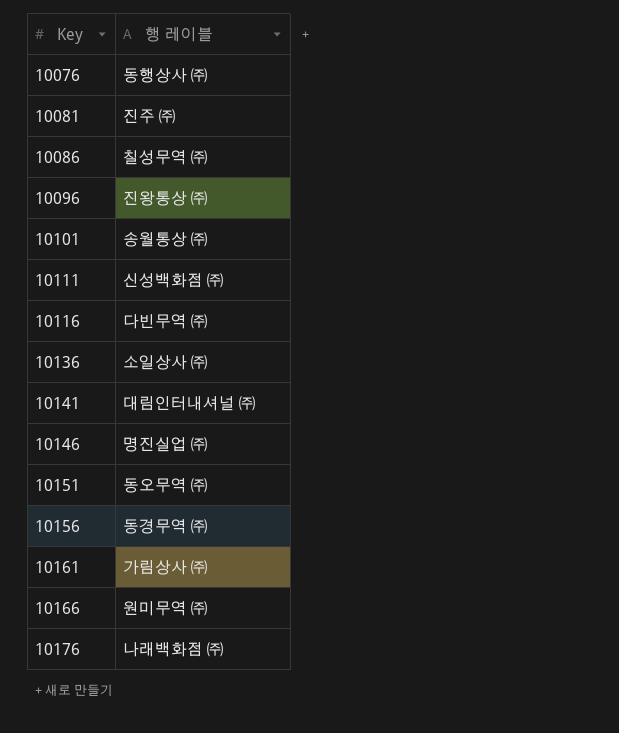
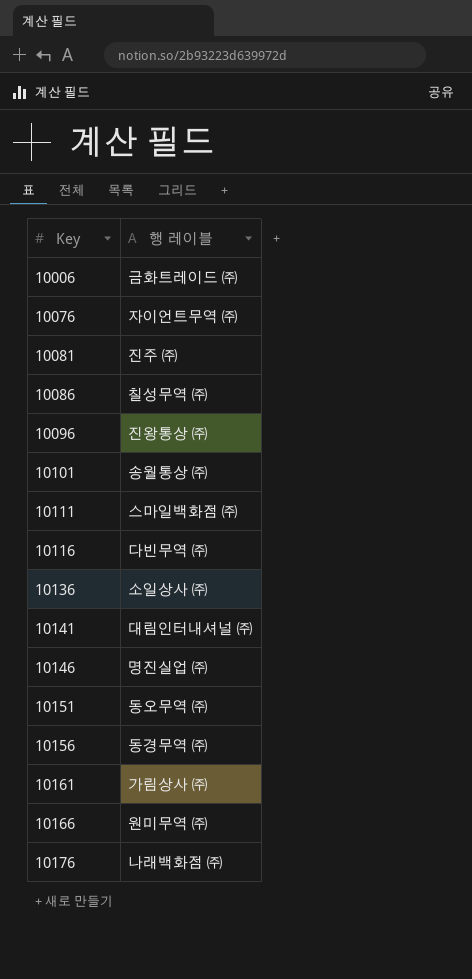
row 10006: none -> 금화트레이드 ㈜
10076 | 행 레이블: 동행상사 ㈜ -> 자이언트무역 ㈜
10111 | 행 레이블: 신성백화점 ㈜ -> 스마일백화점 ㈜

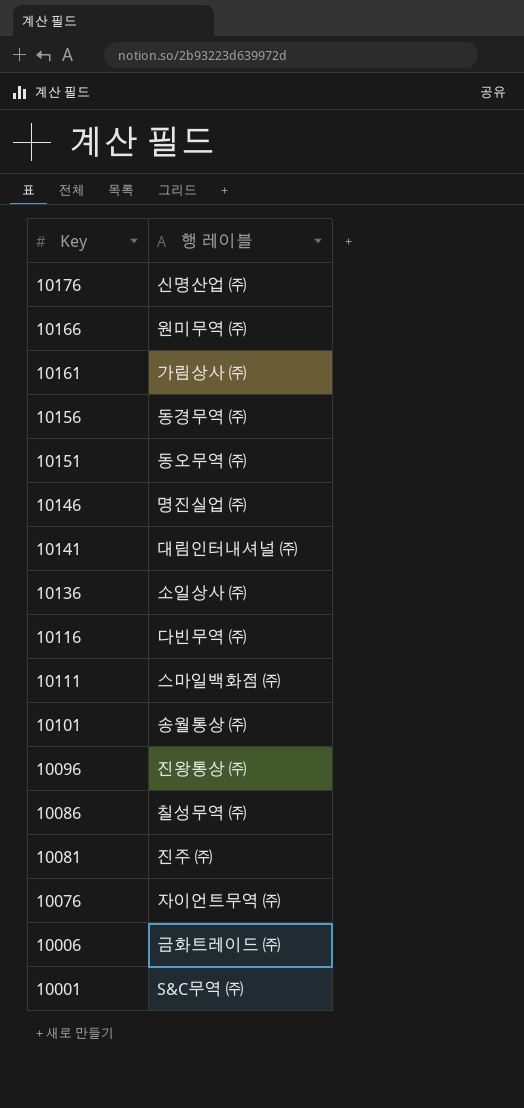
row order: Key ascending -> Key descending
10176 | 행 레이블: 나래백화점 ㈜ -> 신명산업 ㈜
row 10001: none -> S&C무역 ㈜

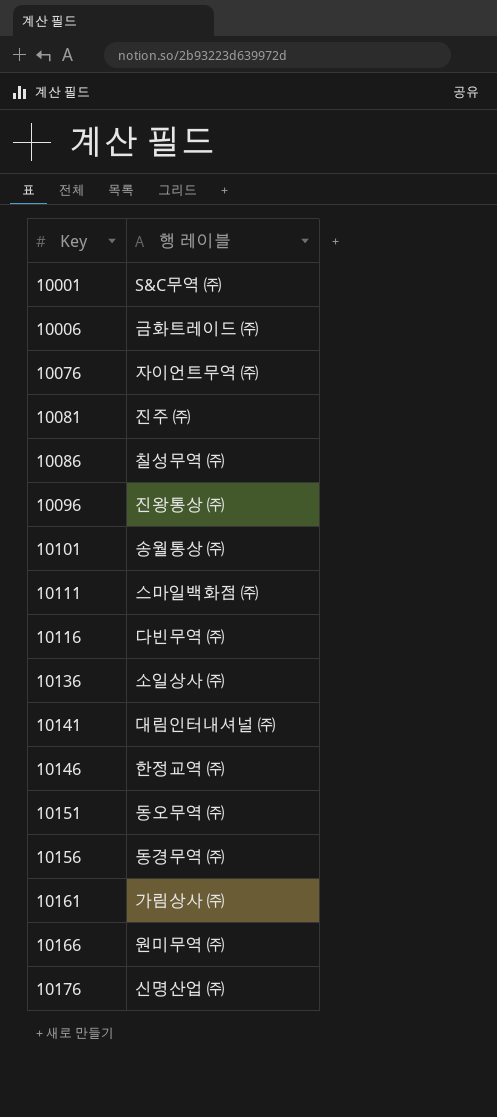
row order: Key descending -> Key ascending
10146 | 행 레이블: 명진실업 ㈜ -> 한정교역 ㈜

